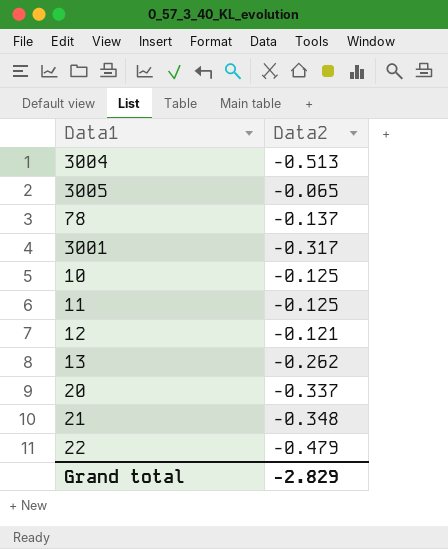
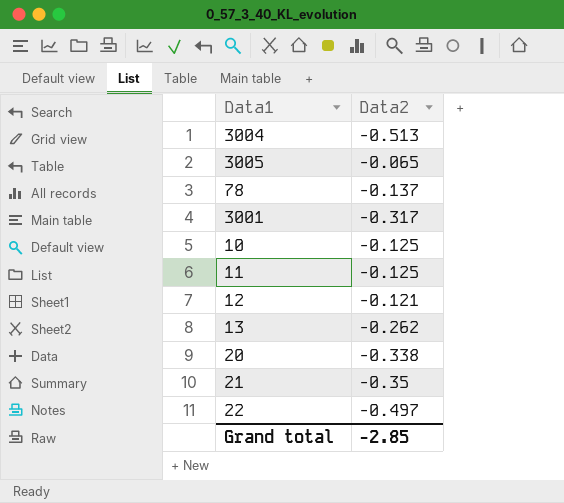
20 | Data2: -0.337 -> -0.338
21 | Data2: -0.348 -> -0.35
22 | Data2: -0.479 -> -0.497
Grand total | Data2: -2.829 -> -2.85

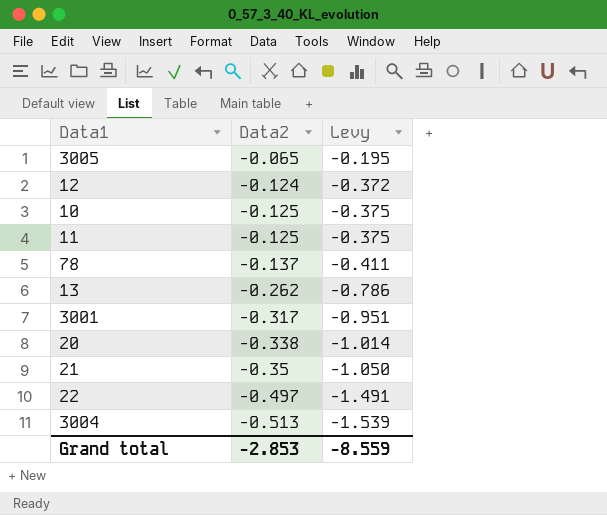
row order: none -> Data2 descending
column Levy | formula: none -> [Data2] * 3
12 | Data2: -0.121 -> -0.124
Grand total | Data2: -2.85 -> -2.853

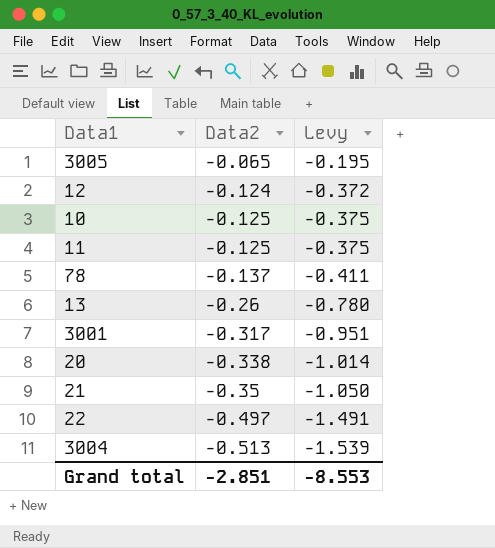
13 | Data2: -0.262 -> -0.26
13 | Levy: -0.786 -> -0.780
Grand total | Data2: -2.853 -> -2.851
Grand total | Levy: -8.559 -> -8.553

